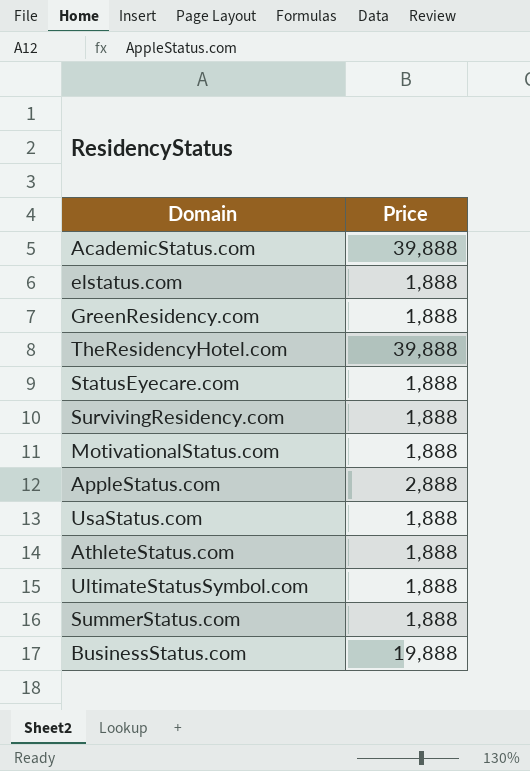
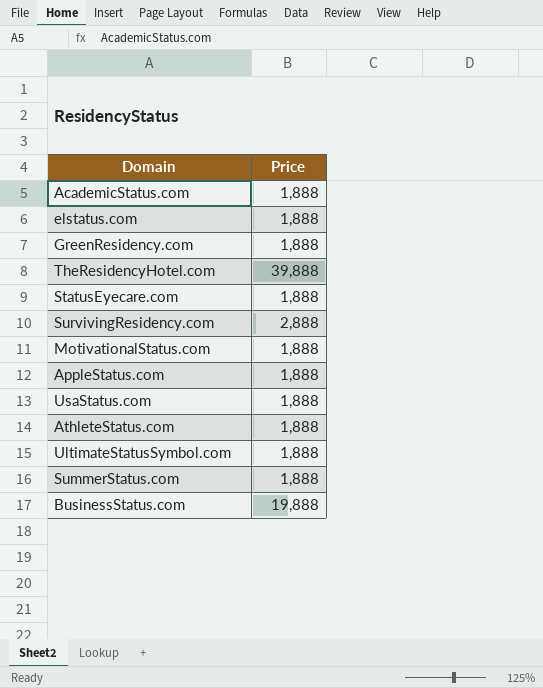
AcademicStatus.com | Price: 39,888 -> 1,888
SurvivingResidency.com | Price: 1,888 -> 2,888
AppleStatus.com | Price: 2,888 -> 1,888

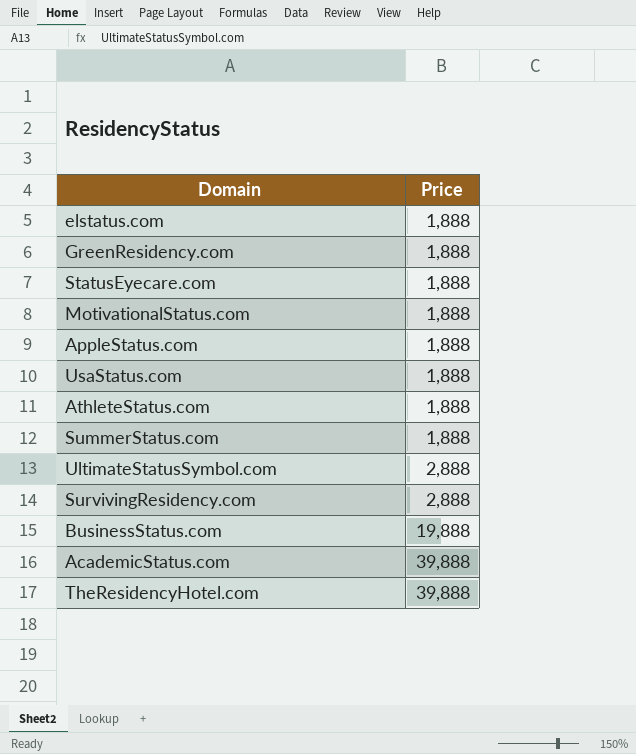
row order: none -> Price ascending
UltimateStatusSymbol.com | Price: 1,888 -> 2,888
AcademicStatus.com | Price: 1,888 -> 39,888

